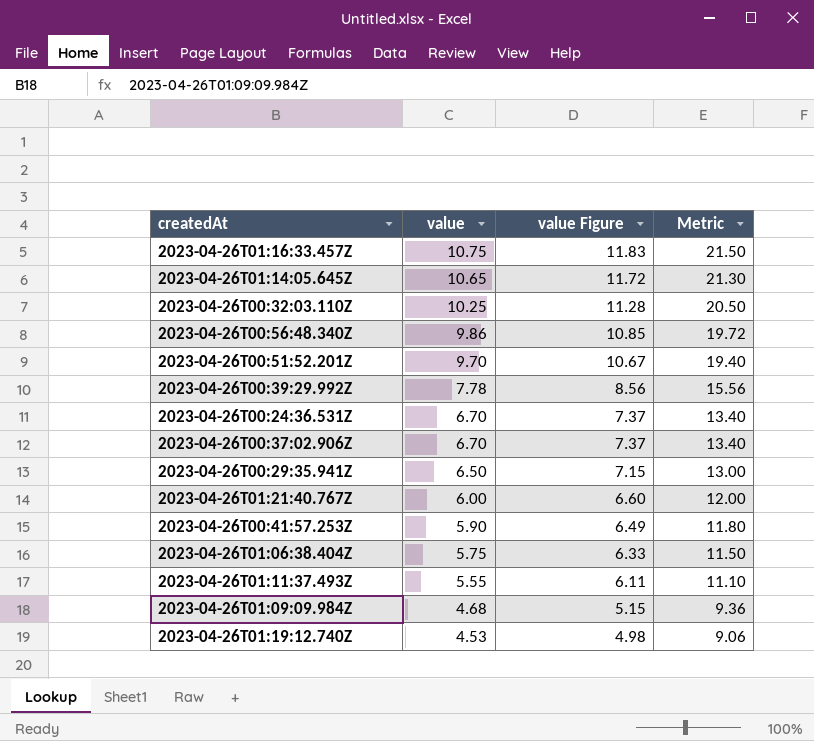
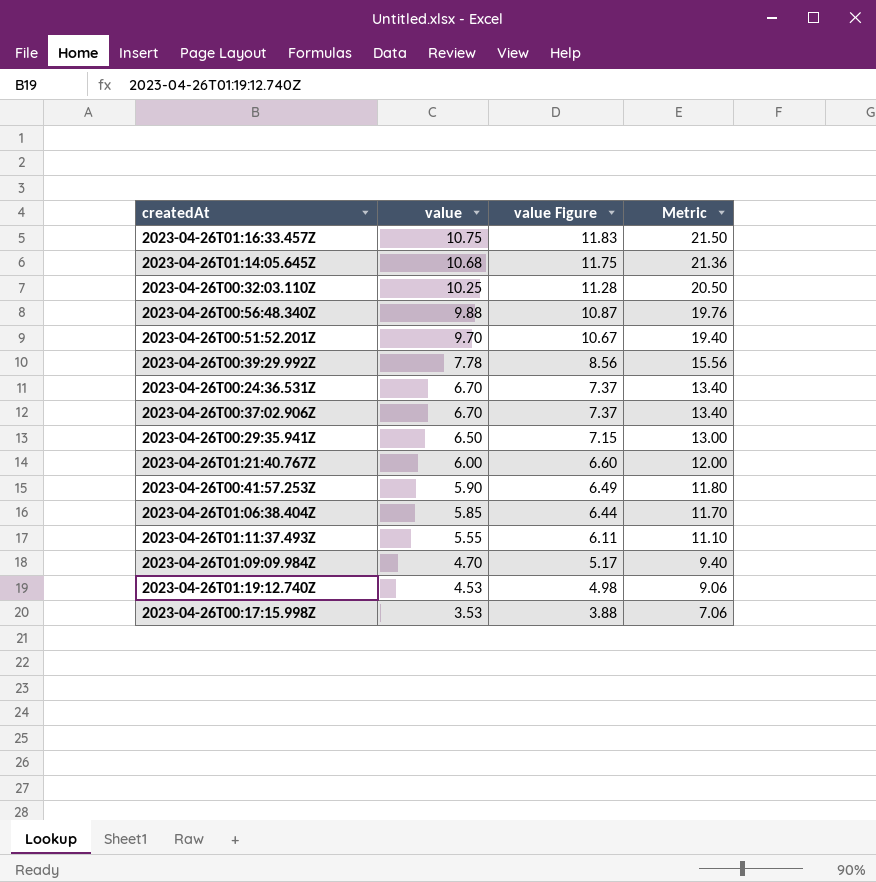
2023-04-26T01:14:05.645Z | value: 10.65 -> 10.68
2023-04-26T01:14:05.645Z | value Figure: 11.72 -> 11.75
2023-04-26T01:14:05.645Z | Metric: 21.30 -> 21.36
2023-04-26T00:56:48.340Z | value: 9.86 -> 9.88
2023-04-26T00:56:48.340Z | value Figure: 10.85 -> 10.87
2023-04-26T00:56:48.340Z | Metric: 19.72 -> 19.76
2023-04-26T01:06:38.404Z | value: 5.75 -> 5.85
2023-04-26T01:06:38.404Z | value Figure: 6.33 -> 6.44
2023-04-26T01:06:38.404Z | Metric: 11.50 -> 11.70
2023-04-26T01:09:09.984Z | value: 4.68 -> 4.70
2023-04-26T01:09:09.984Z | value Figure: 5.15 -> 5.17
2023-04-26T01:09:09.984Z | Metric: 9.36 -> 9.40
row 2023-04-26T00:17:15.998Z: none -> 3.53 | 3.88 | 7.06

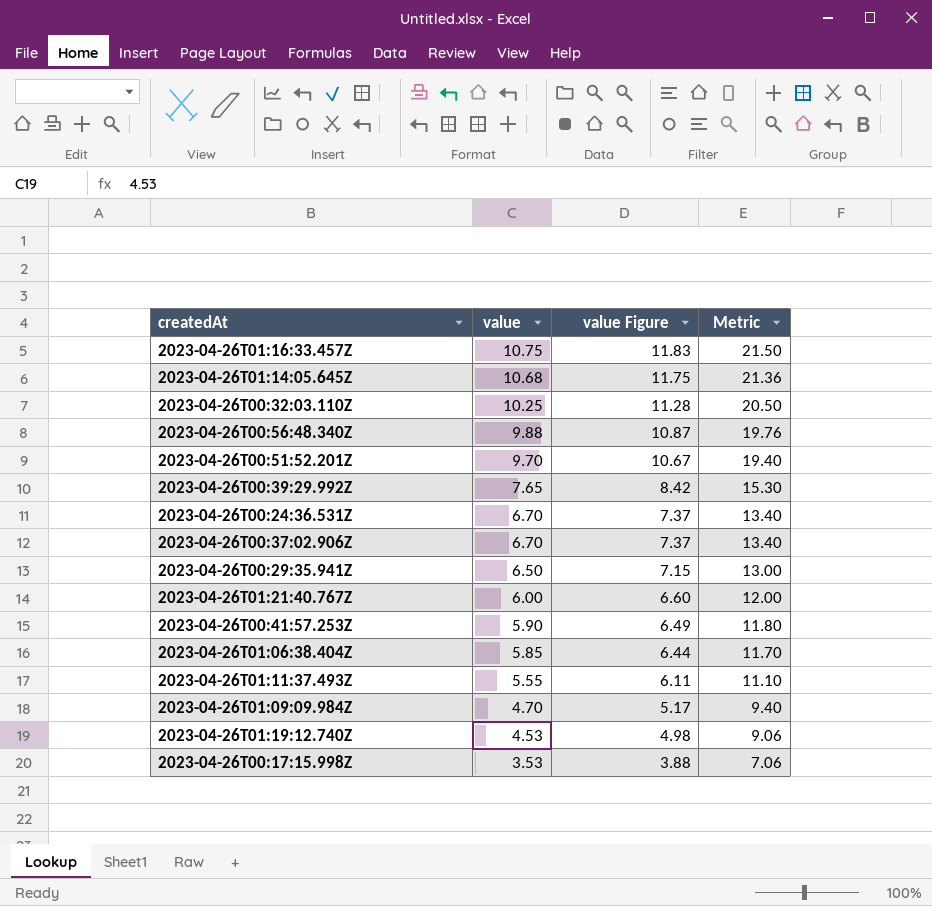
2023-04-26T00:39:29.992Z | value: 7.78 -> 7.65
2023-04-26T00:39:29.992Z | value Figure: 8.56 -> 8.42
2023-04-26T00:39:29.992Z | Metric: 15.56 -> 15.30

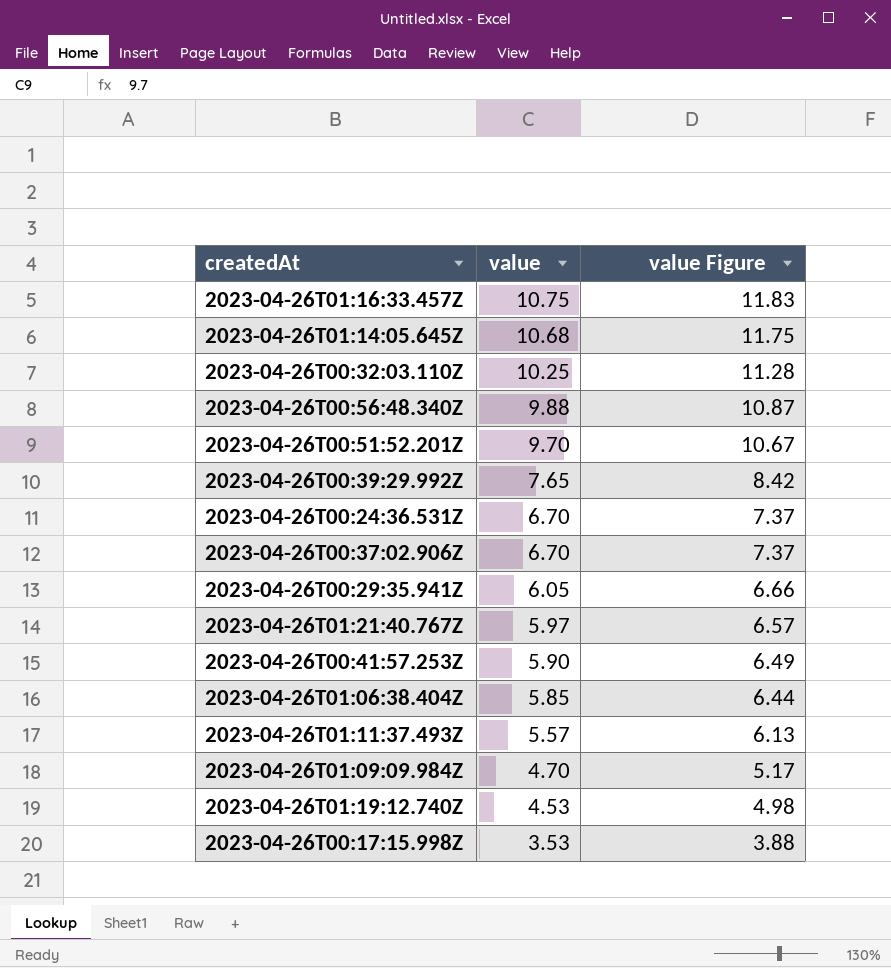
column Metric | formula: [value] * 2 -> none
2023-04-26T00:29:35.941Z | value: 6.50 -> 6.05
2023-04-26T00:29:35.941Z | value Figure: 7.15 -> 6.66
2023-04-26T01:21:40.767Z | value: 6.00 -> 5.97
2023-04-26T01:21:40.767Z | value Figure: 6.60 -> 6.57
2023-04-26T01:11:37.493Z | value: 5.55 -> 5.57
2023-04-26T01:11:37.493Z | value Figure: 6.11 -> 6.13

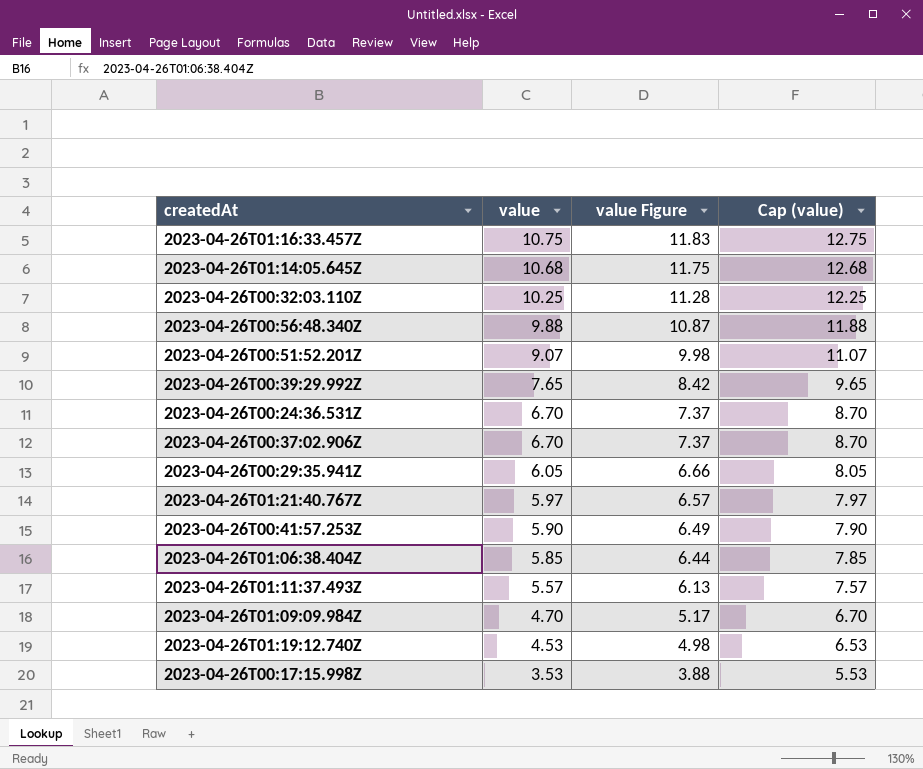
column Cap (value) | formula: none -> [value] + 2
2023-04-26T00:51:52.201Z | value: 9.70 -> 9.07
2023-04-26T00:51:52.201Z | value Figure: 10.67 -> 9.98

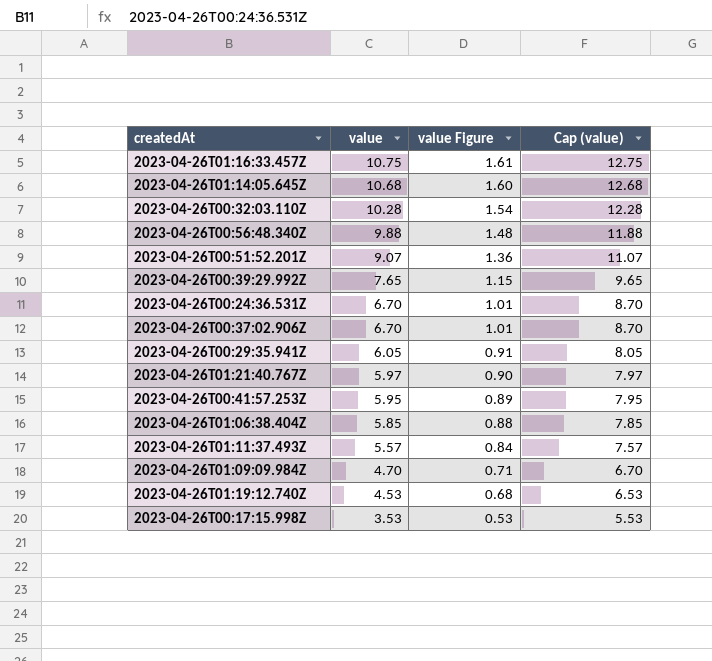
column value Figure | formula: [value] * 1.1 -> [value] * 0.15
2023-04-26T00:32:03.110Z | value: 10.25 -> 10.28
2023-04-26T00:32:03.110Z | Cap (value): 12.25 -> 12.28
2023-04-26T00:41:57.253Z | value: 5.90 -> 5.95
2023-04-26T00:41:57.253Z | Cap (value): 7.90 -> 7.95

